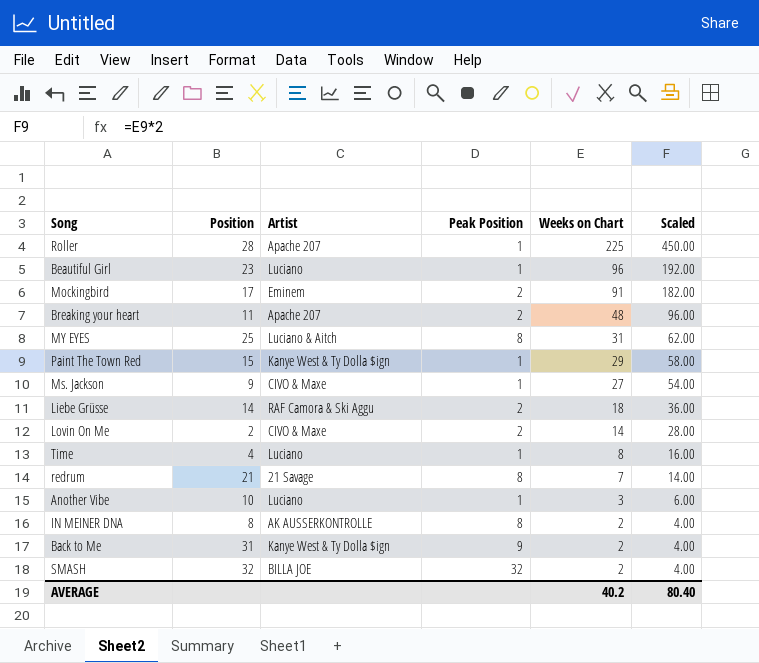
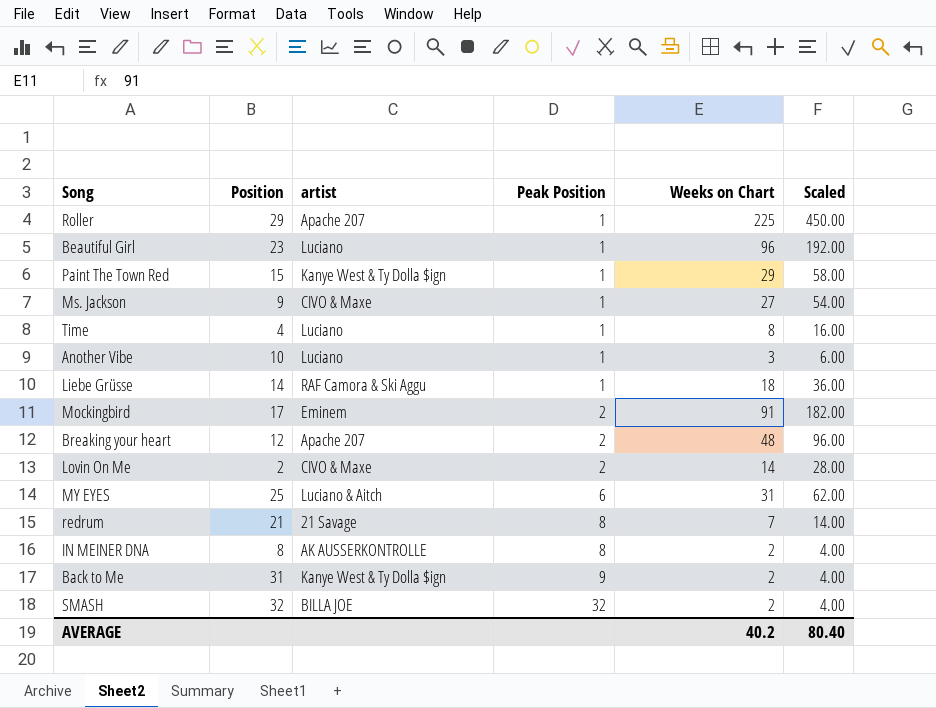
row order: Weeks on Chart descending -> Peak Position ascending
column name: Artist -> artist
Roller | Position: 28 -> 29
Liebe Grüsse | Peak Position: 2 -> 1
Breaking your heart | Position: 11 -> 12
MY EYES | Peak Position: 8 -> 6

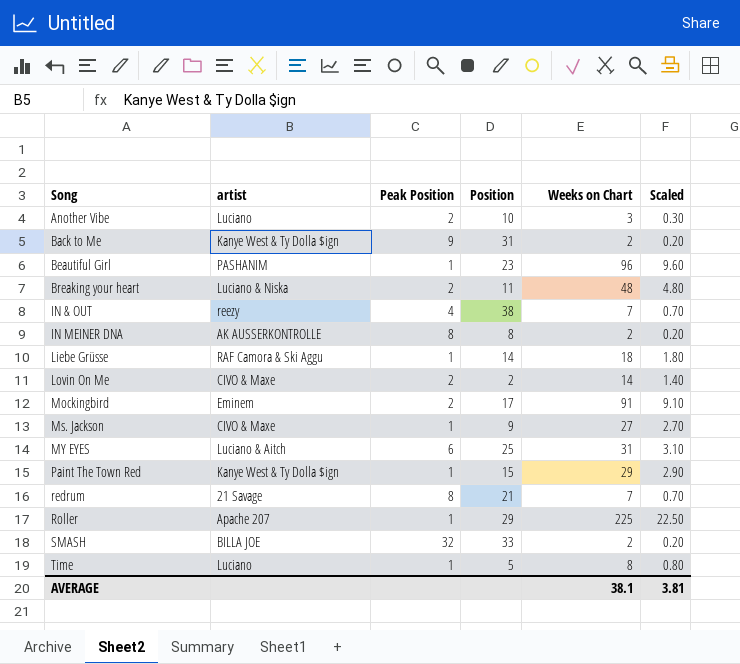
row order: Peak Position ascending -> Song ascending
column Position | position: 2 -> 4
column Scaled | formula: [Weeks on Chart] * 2 -> [Weeks on Chart] * 0.1
Another Vibe | Peak Position: 1 -> 2
Beautiful Girl | artist: Luciano -> PASHANIM
Breaking your heart | artist: Apache 207 -> Luciano & Niska
Breaking your heart | Position: 12 -> 11
row IN & OUT: none -> reezy | 4 | 38 | 7 | 0.70
SMASH | Position: 32 -> 33
Time | Position: 4 -> 5
AVERAGE | Weeks on Chart: 40.2 -> 38.1
AVERAGE | Scaled: 80.40 -> 3.81

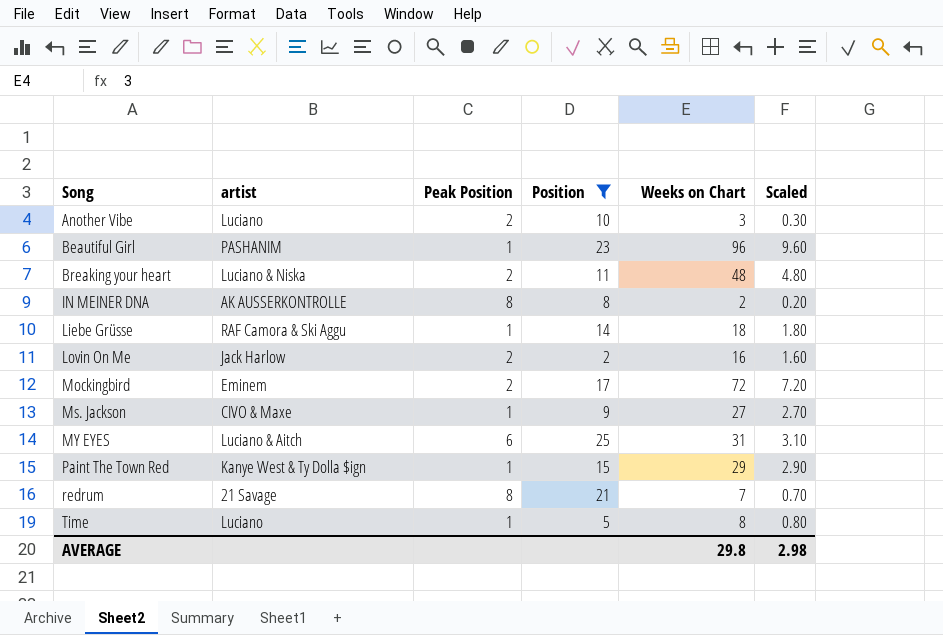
filter: none -> Position <= 25
Lovin On Me | artist: CIVO & Maxe -> Jack Harlow
Lovin On Me | Weeks on Chart: 14 -> 16
Lovin On Me | Scaled: 1.40 -> 1.60
Mockingbird | Weeks on Chart: 91 -> 72
Mockingbird | Scaled: 9.10 -> 7.20
AVERAGE | Weeks on Chart: 38.1 -> 29.8
AVERAGE | Scaled: 3.81 -> 2.98

